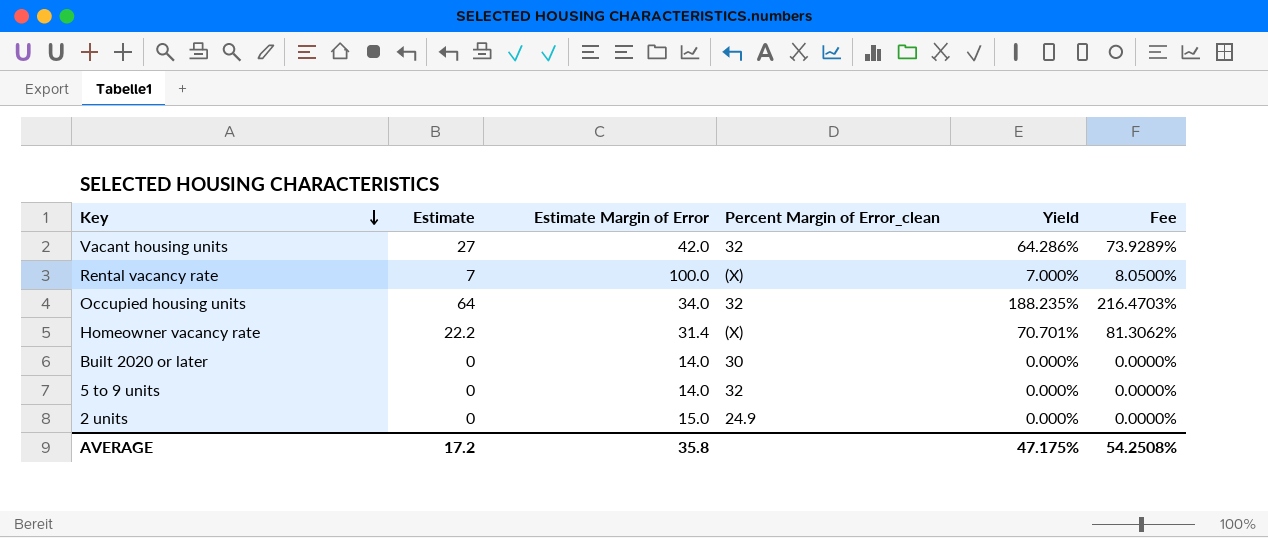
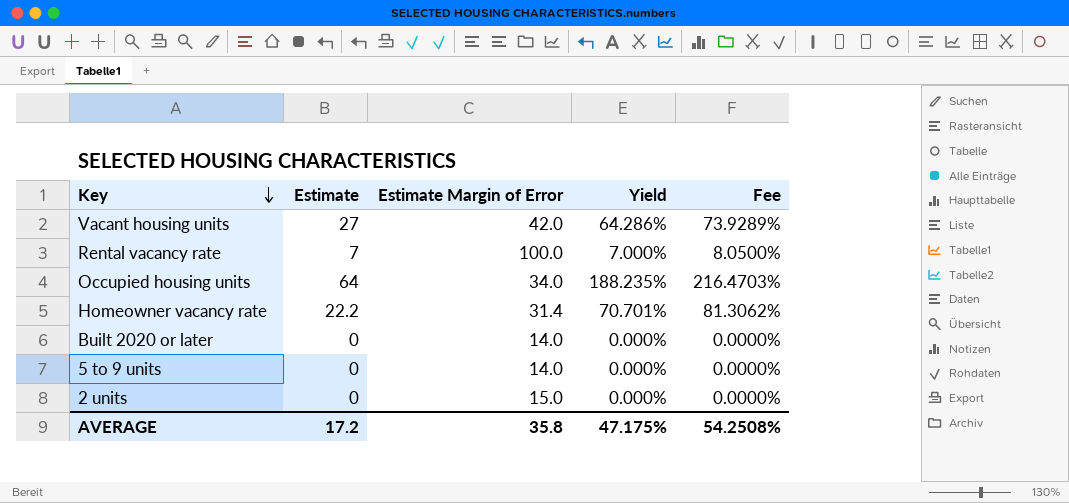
column Percent Margin of Error_clean | position: 4 -> none

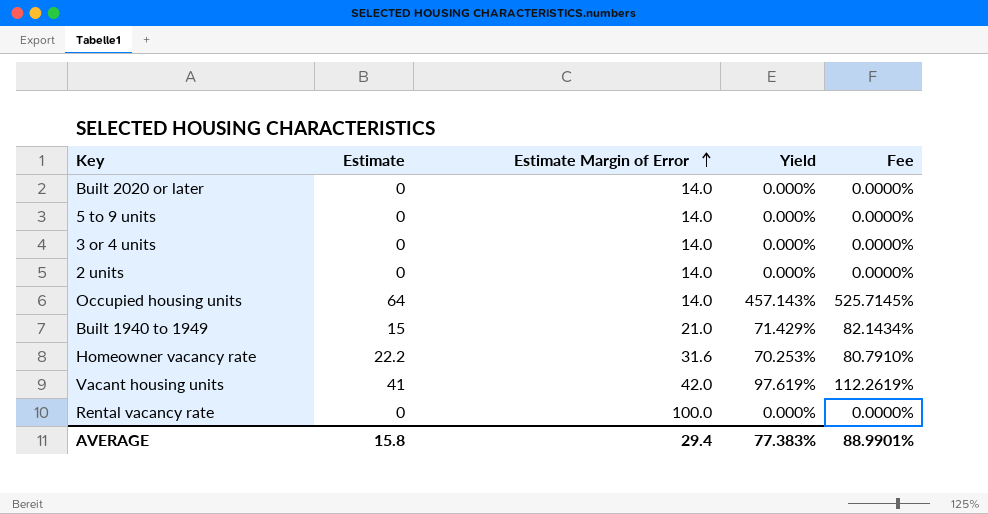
row order: Key descending -> Estimate Margin of Error ascending
row 3 or 4 units: none -> 0 | 14.0 | 0.000% | 0.0000%
2 units | Estimate Margin of Error: 15.0 -> 14.0
Occupied housing units | Estimate Margin of Error: 34.0 -> 14.0
Occupied housing units | Yield: 188.235% -> 457.143%
Occupied housing units | Fee: 216.4703% -> 525.7145%
row Built 1940 to 1949: none -> 15 | 21.0 | 71.429% | 82.1434%
Homeowner vacancy rate | Estimate Margin of Error: 31.4 -> 31.6
Homeowner vacancy rate | Yield: 70.701% -> 70.253%
Homeowner vacancy rate | Fee: 81.3062% -> 80.7910%
Vacant housing units | Estimate: 27 -> 41
Vacant housing units | Yield: 64.286% -> 97.619%
Vacant housing units | Fee: 73.9289% -> 112.2619%
Rental vacancy rate | Estimate: 7 -> 0
Rental vacancy rate | Yield: 7.000% -> 0.000%
Rental vacancy rate | Fee: 8.0500% -> 0.0000%
AVERAGE | Estimate: 17.2 -> 15.8
AVERAGE | Estimate Margin of Error: 35.8 -> 29.4
AVERAGE | Yield: 47.175% -> 77.383%
AVERAGE | Fee: 54.2508% -> 88.9901%

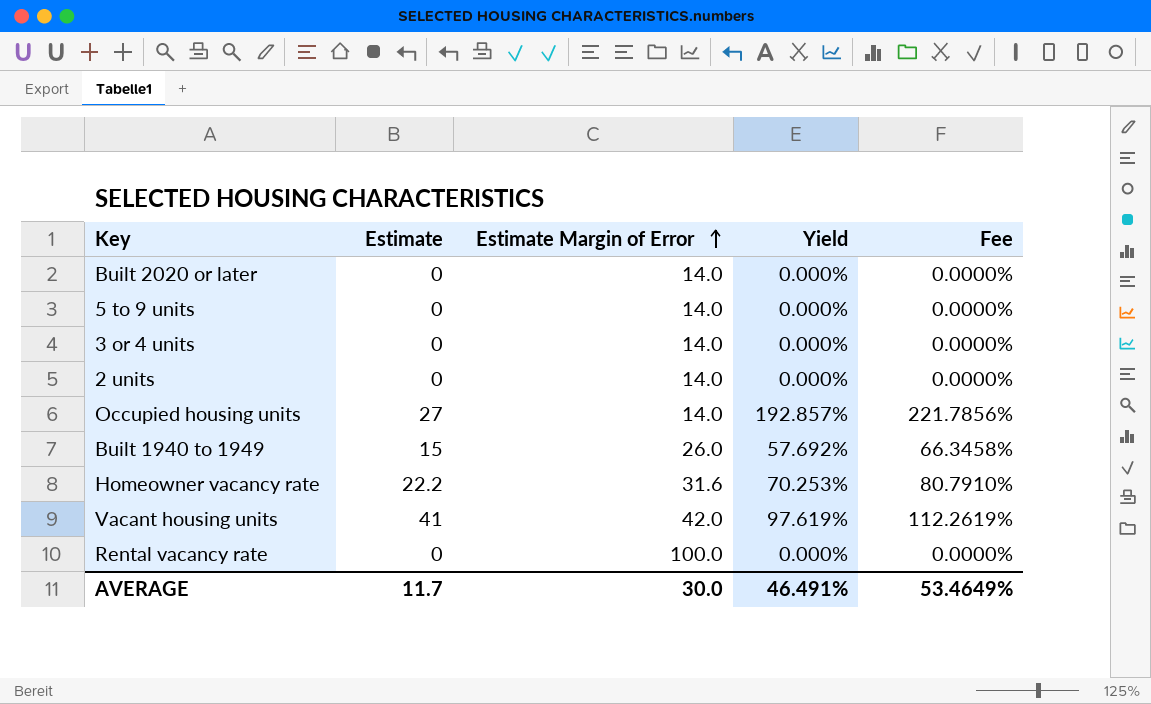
Occupied housing units | Estimate: 64 -> 27
Occupied housing units | Yield: 457.143% -> 192.857%
Occupied housing units | Fee: 525.7145% -> 221.7856%
Built 1940 to 1949 | Estimate Margin of Error: 21.0 -> 26.0
Built 1940 to 1949 | Yield: 71.429% -> 57.692%
Built 1940 to 1949 | Fee: 82.1434% -> 66.3458%
AVERAGE | Estimate: 15.8 -> 11.7
AVERAGE | Estimate Margin of Error: 29.4 -> 30.0
AVERAGE | Yield: 77.383% -> 46.491%
AVERAGE | Fee: 88.9901% -> 53.4649%

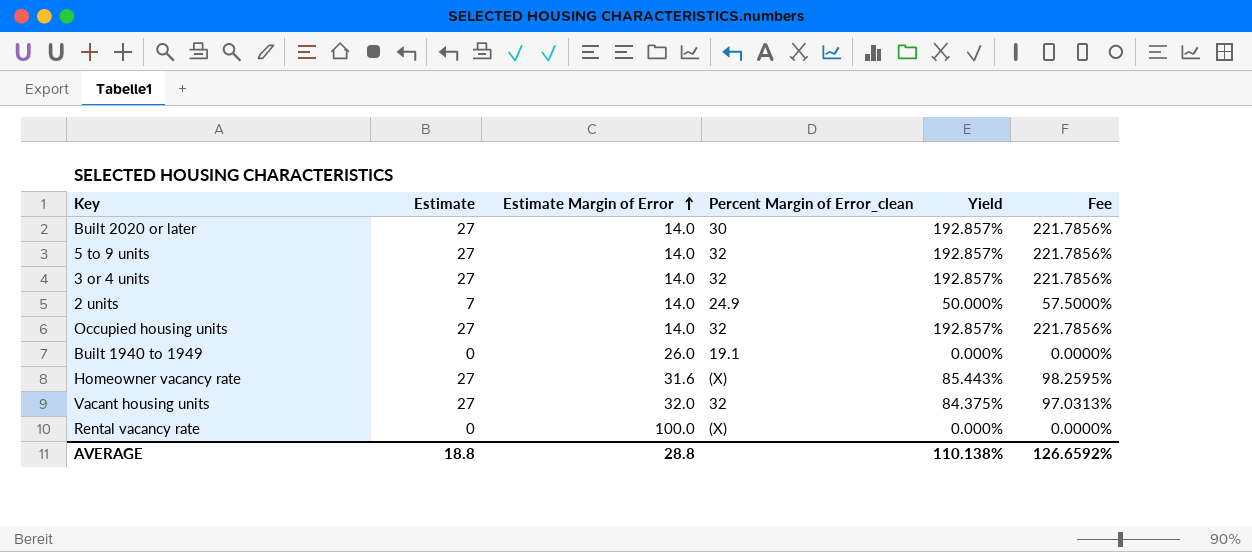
column Percent Margin of Error_clean | position: none -> 4
Built 2020 or later | Estimate: 0 -> 27
Built 2020 or later | Yield: 0.000% -> 192.857%
Built 2020 or later | Fee: 0.0000% -> 221.7856%
5 to 9 units | Estimate: 0 -> 27
5 to 9 units | Yield: 0.000% -> 192.857%
5 to 9 units | Fee: 0.0000% -> 221.7856%
3 or 4 units | Estimate: 0 -> 27
3 or 4 units | Yield: 0.000% -> 192.857%
3 or 4 units | Fee: 0.0000% -> 221.7856%
2 units | Estimate: 0 -> 7
2 units | Yield: 0.000% -> 50.000%
2 units | Fee: 0.0000% -> 57.5000%
Built 1940 to 1949 | Estimate: 15 -> 0
Built 1940 to 1949 | Yield: 57.692% -> 0.000%
Built 1940 to 1949 | Fee: 66.3458% -> 0.0000%
Homeowner vacancy rate | Estimate: 22.2 -> 27
Homeowner vacancy rate | Yield: 70.253% -> 85.443%
Homeowner vacancy rate | Fee: 80.7910% -> 98.2595%
Vacant housing units | Estimate: 41 -> 27
Vacant housing units | Estimate Margin of Error: 42.0 -> 32.0
Vacant housing units | Yield: 97.619% -> 84.375%
Vacant housing units | Fee: 112.2619% -> 97.0313%
AVERAGE | Estimate: 11.7 -> 18.8
AVERAGE | Estimate Margin of Error: 30.0 -> 28.8
AVERAGE | Yield: 46.491% -> 110.138%
AVERAGE | Fee: 53.4649% -> 126.6592%

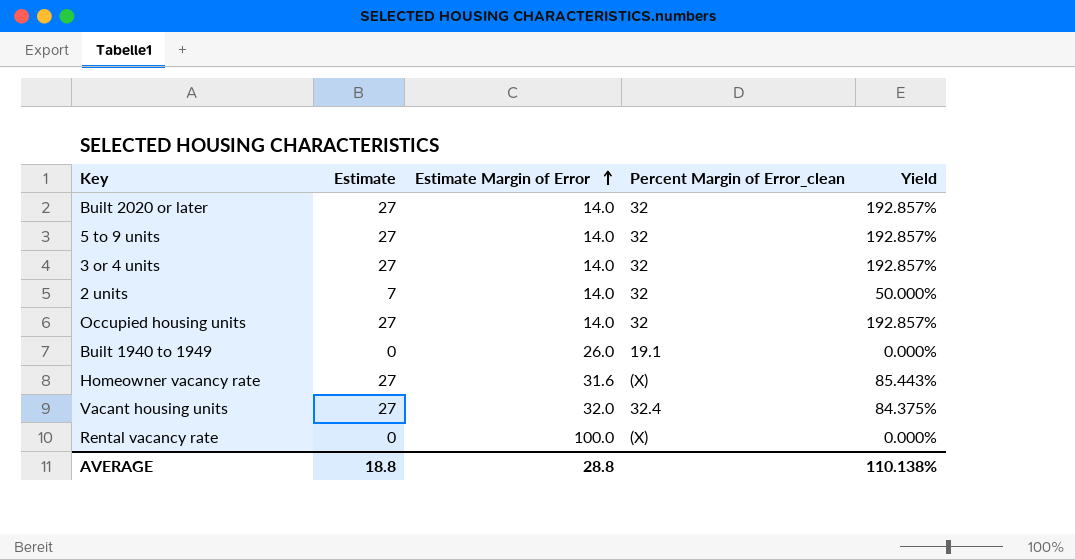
column Fee | formula: [Yield] * 1.15 -> none
Built 2020 or later | Percent Margin of Error_clean: 30 -> 32
2 units | Percent Margin of Error_clean: 24.9 -> 32
Vacant housing units | Percent Margin of Error_clean: 32 -> 32.4

